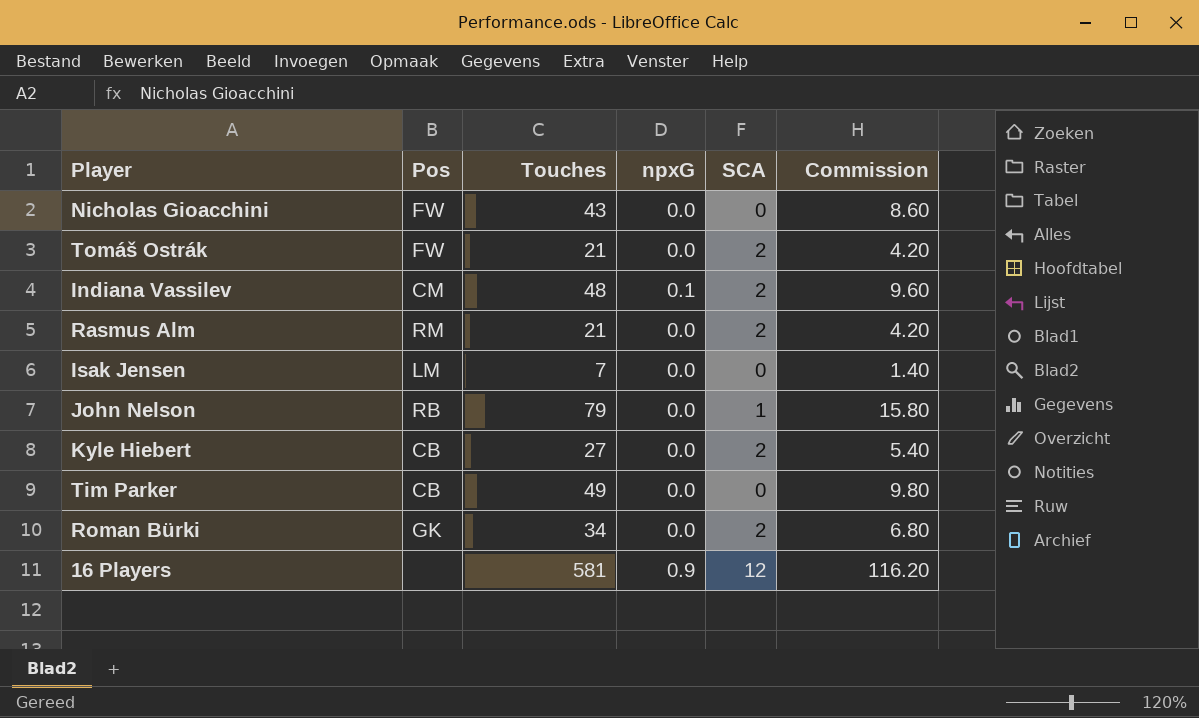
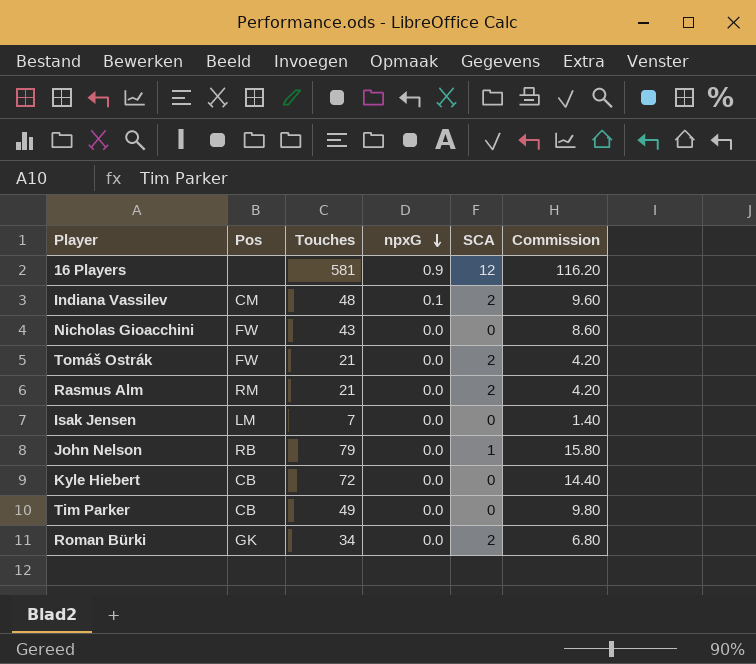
row order: none -> npxG descending
Kyle Hiebert | Touches: 27 -> 72
Kyle Hiebert | SCA: 2 -> 0
Kyle Hiebert | Commission: 5.40 -> 14.40

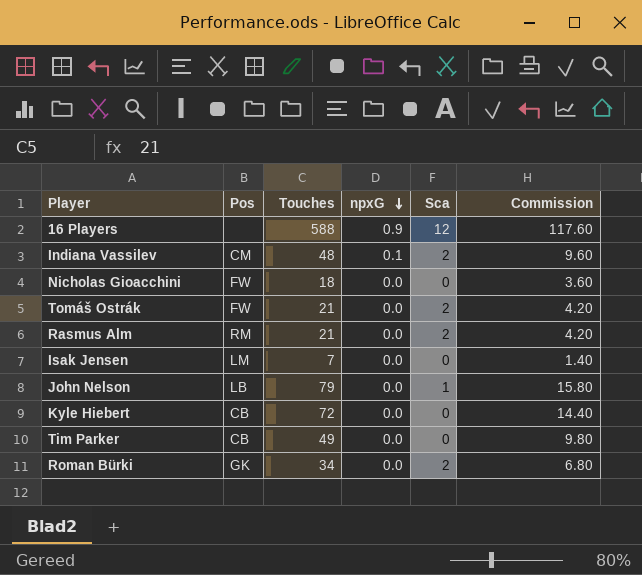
column name: SCA -> Sca
16 Players | Touches: 581 -> 588
16 Players | Commission: 116.20 -> 117.60
Nicholas Gioacchini | Touches: 43 -> 18
Nicholas Gioacchini | Commission: 8.60 -> 3.60
John Nelson | Pos: RB -> LB

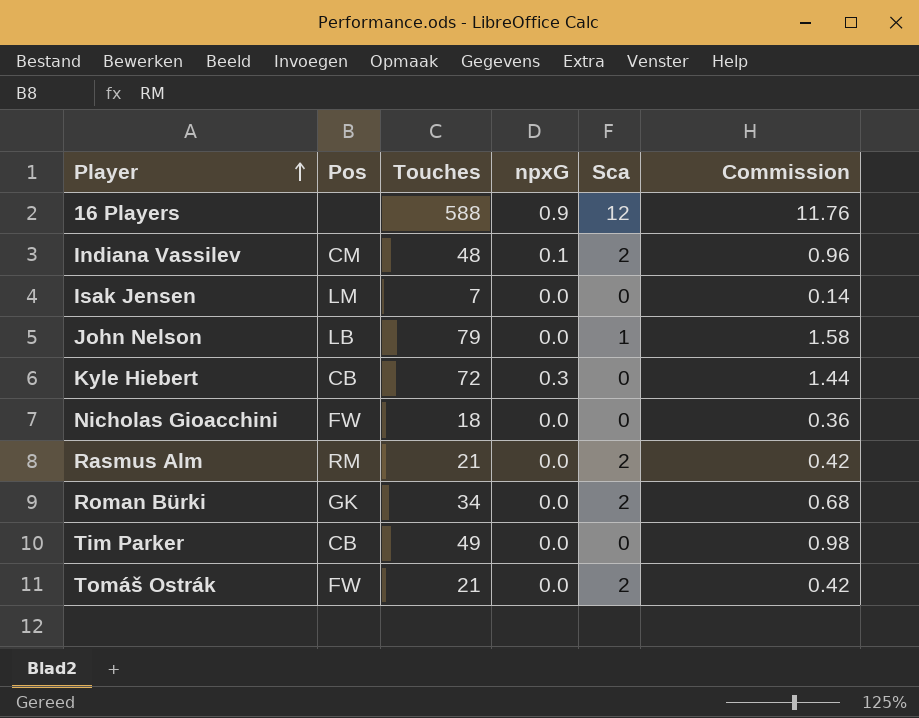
row order: npxG descending -> Player ascending
column Commission | formula: [Touches] * 0.2 -> [Touches] * 0.02
Kyle Hiebert | npxG: 0.0 -> 0.3

